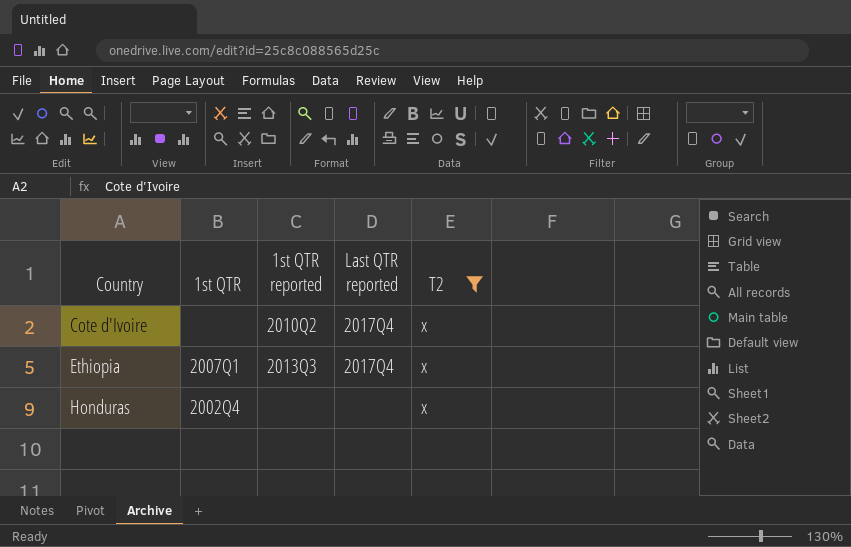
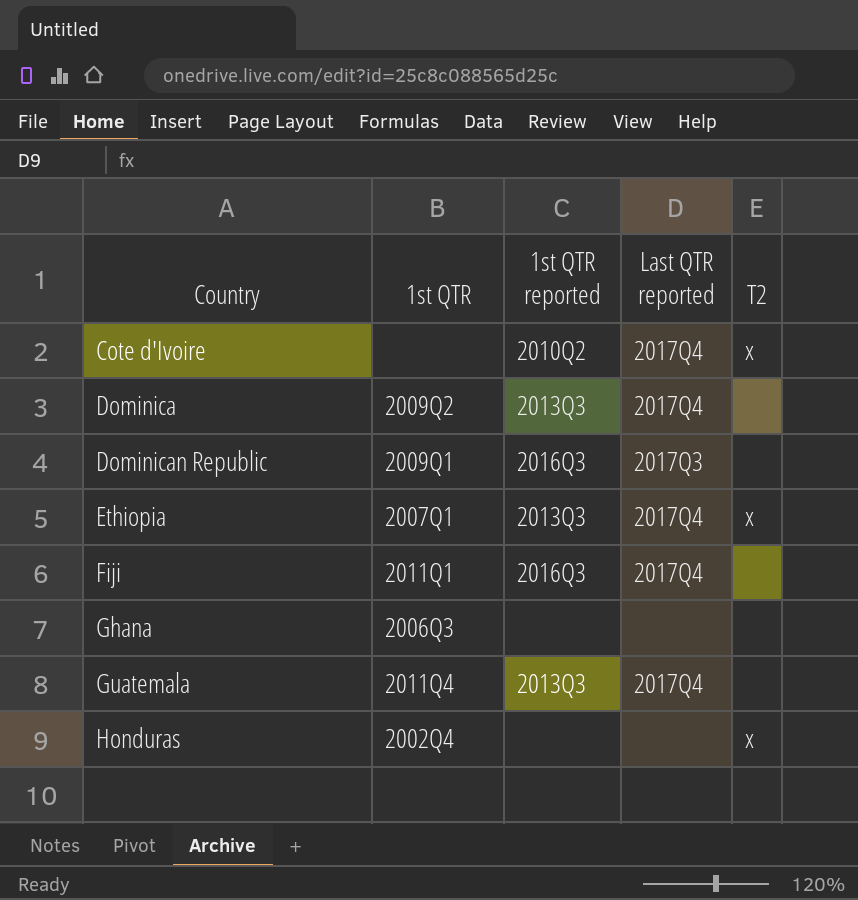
filter: T2 = x -> none

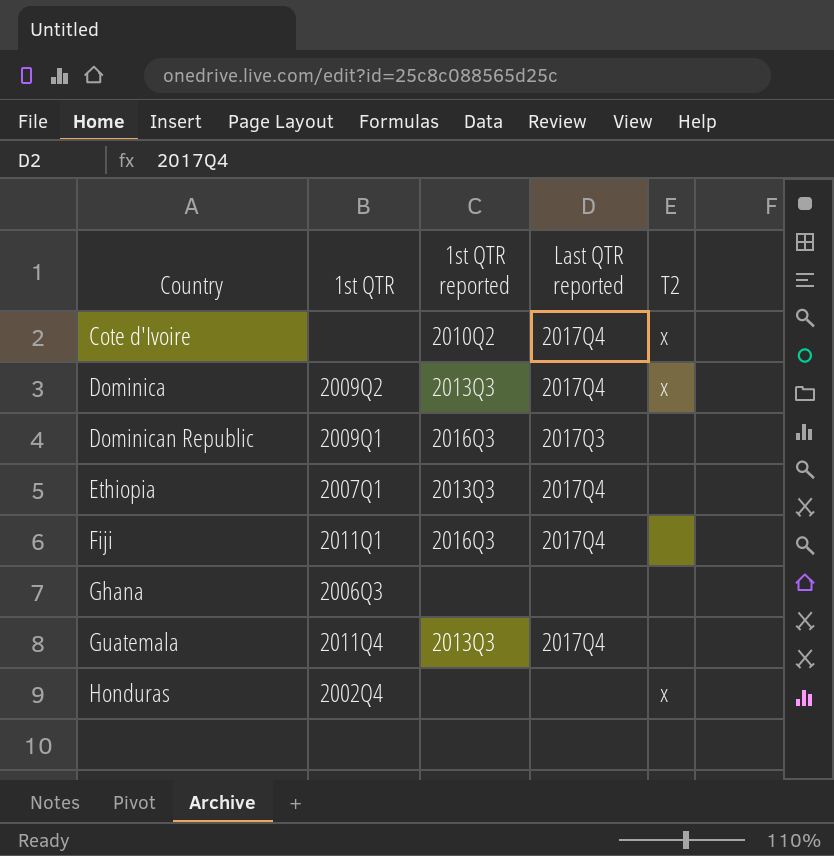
Dominica | T2: none -> x
Ethiopia | T2: x -> none

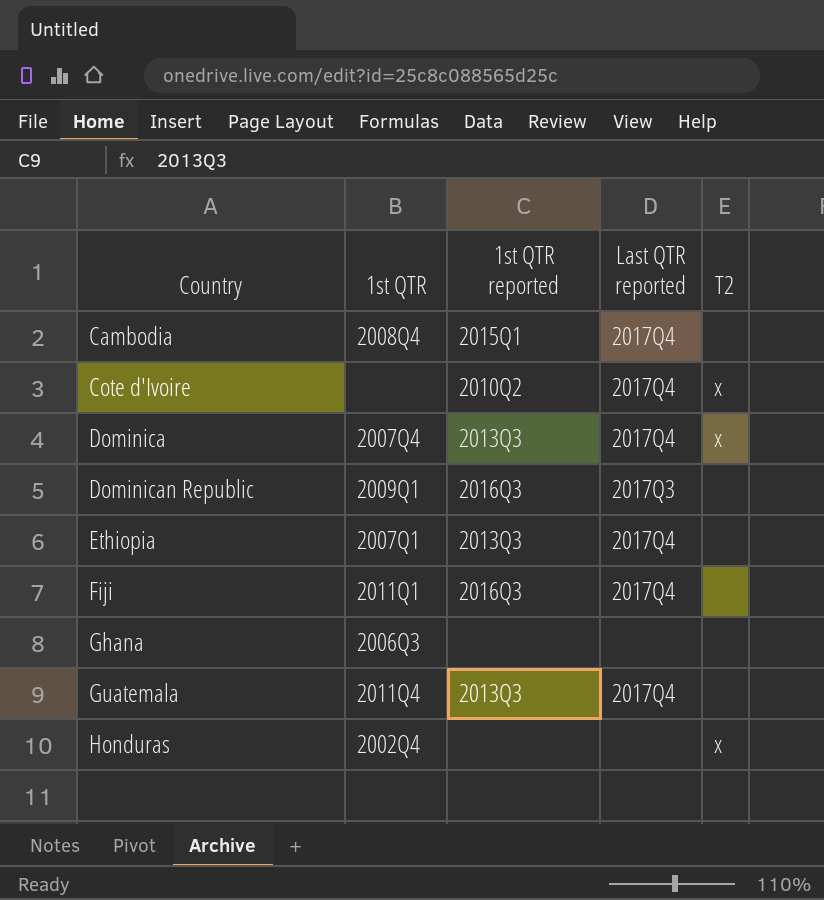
row Cambodia: none -> 2008Q4 | 2015Q1 | 2017Q4 | none
Dominica | 1st QTR: 2009Q2 -> 2007Q4

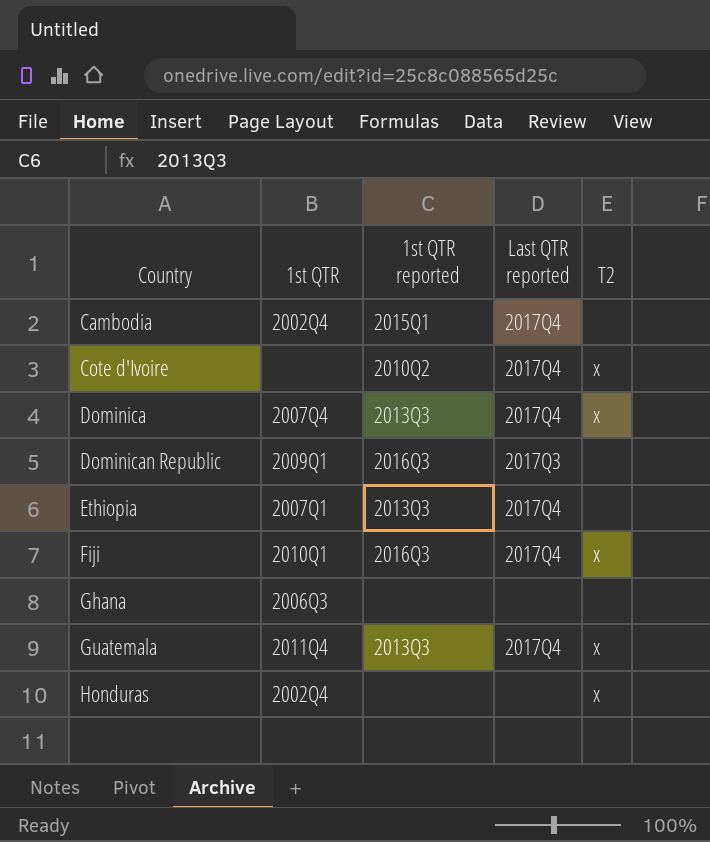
Cambodia | 1st QTR: 2008Q4 -> 2002Q4
Fiji | 1st QTR: 2011Q1 -> 2010Q1
Fiji | T2: none -> x
Guatemala | T2: none -> x

